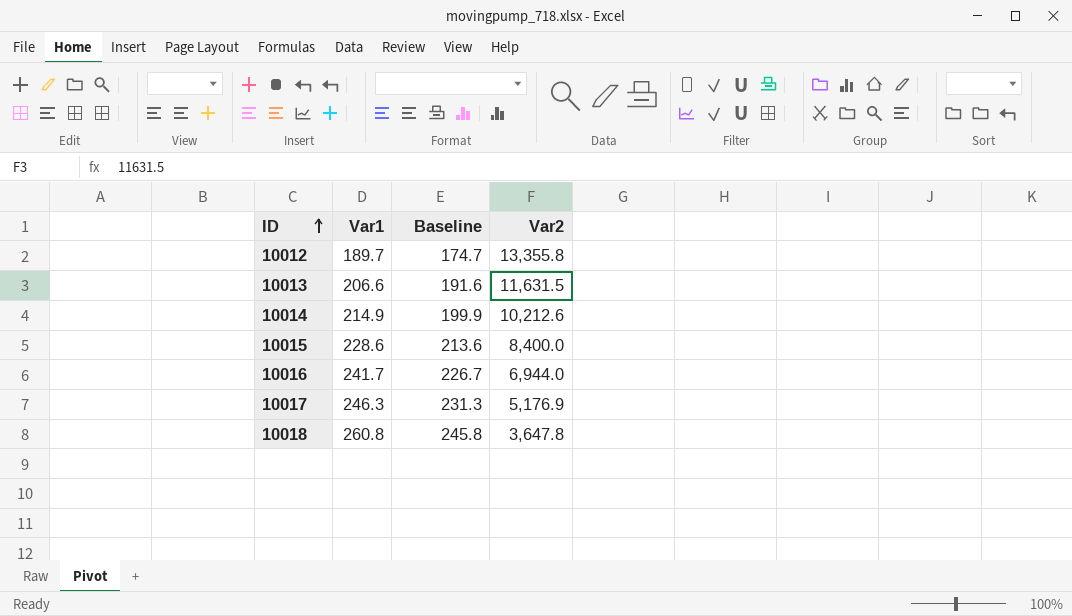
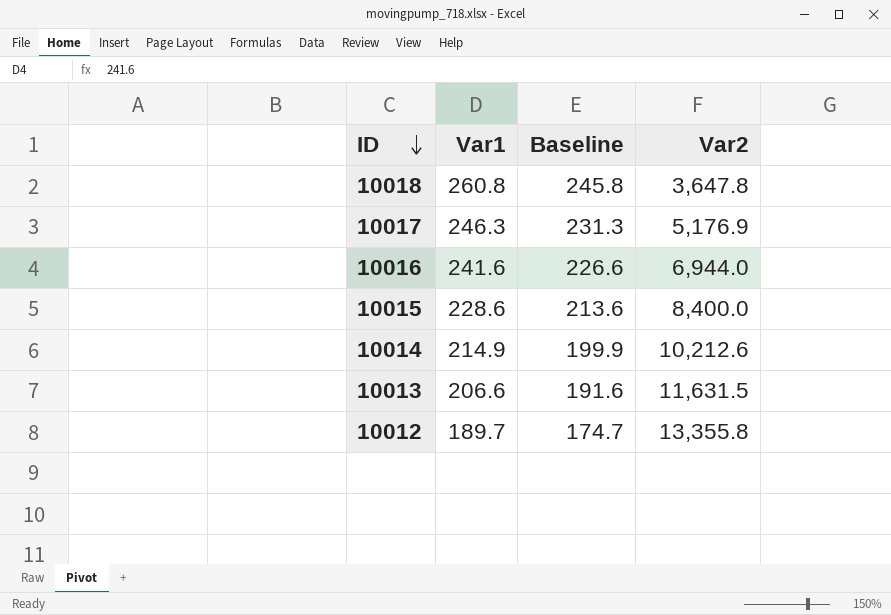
row order: ID ascending -> ID descending
10016 | Var1: 241.7 -> 241.6
10016 | Baseline: 226.7 -> 226.6

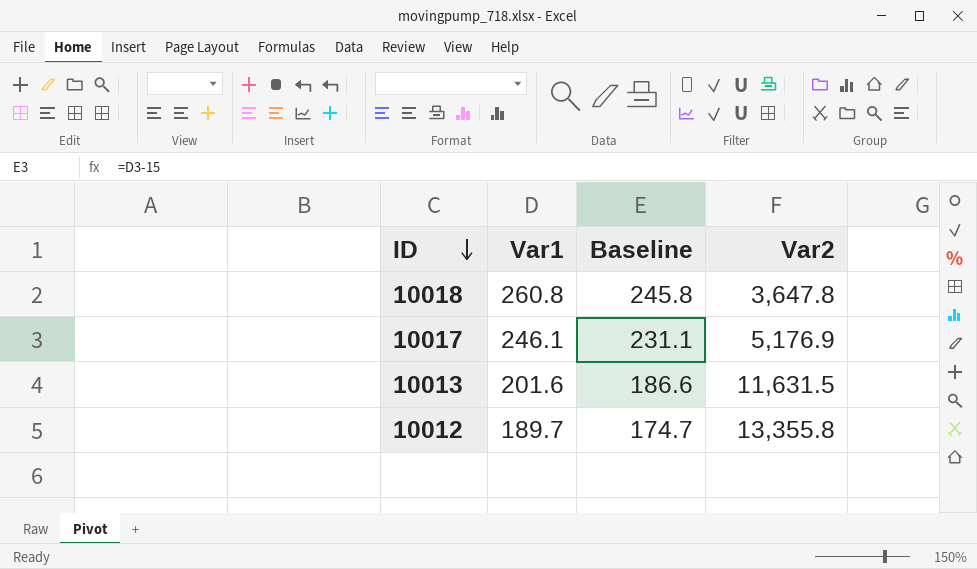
row 10016: 241.6 | 226.6 | 6,944.0 -> none
row 10015: 228.6 | 213.6 | 8,400.0 -> none
row 10014: 214.9 | 199.9 | 10,212.6 -> none
10017 | Var1: 246.3 -> 246.1
10017 | Baseline: 231.3 -> 231.1
10013 | Var1: 206.6 -> 201.6
10013 | Baseline: 191.6 -> 186.6

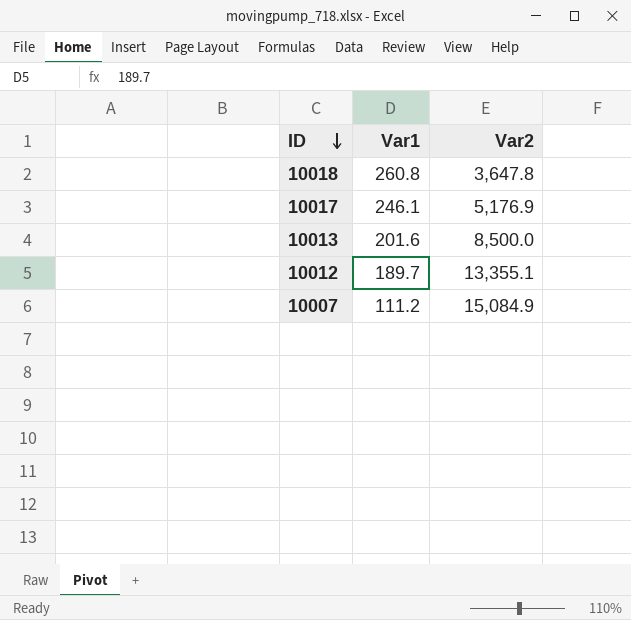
column Baseline | formula: [Var1] - 15 -> none
10013 | Var2: 11,631.5 -> 8,500.0
10012 | Var2: 13,355.8 -> 13,355.1
row 10007: none -> 111.2 | 15,084.9

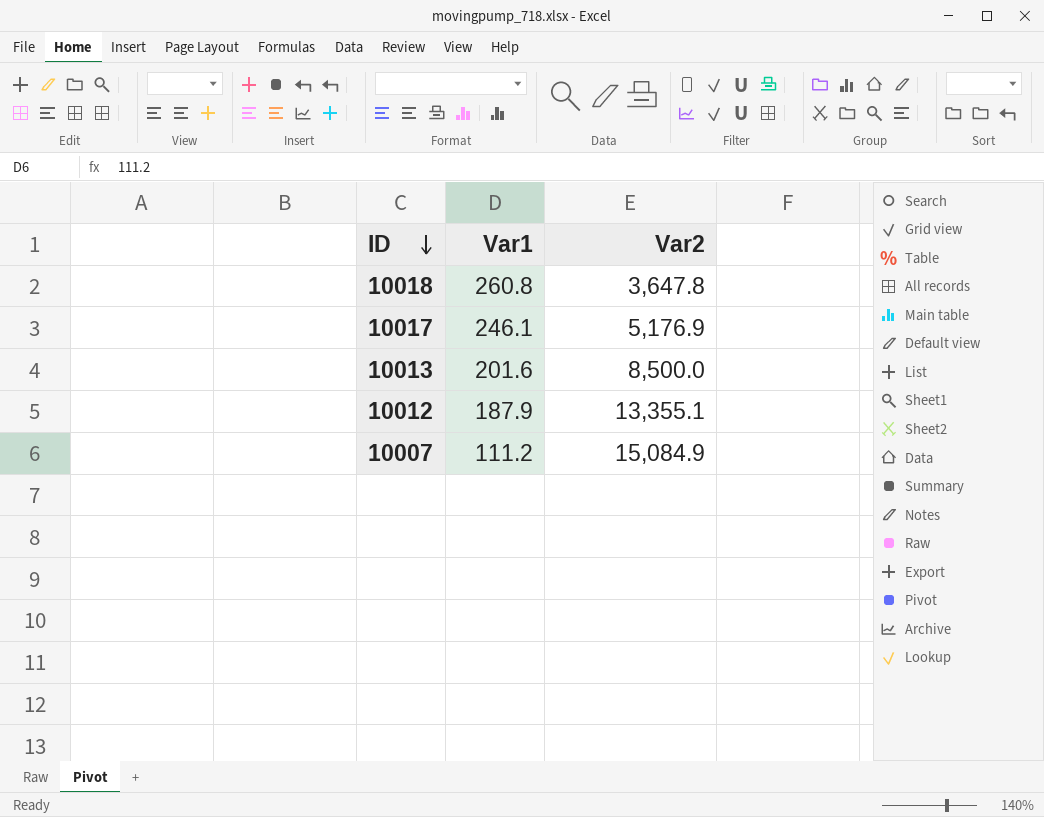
10012 | Var1: 189.7 -> 187.9

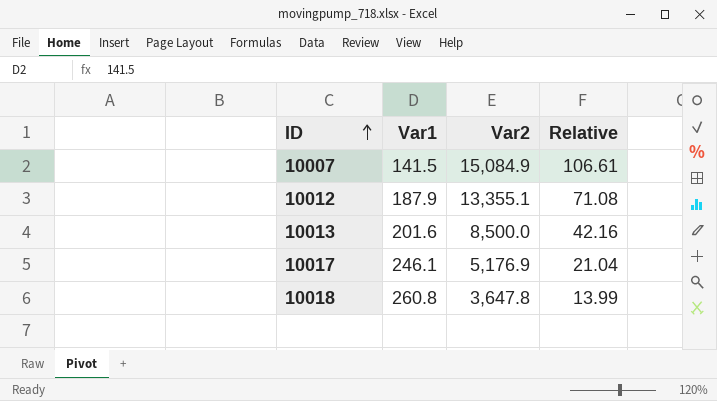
row order: ID descending -> ID ascending
column Relative | formula: none -> [Var2] / [Var1]
10007 | Var1: 111.2 -> 141.5

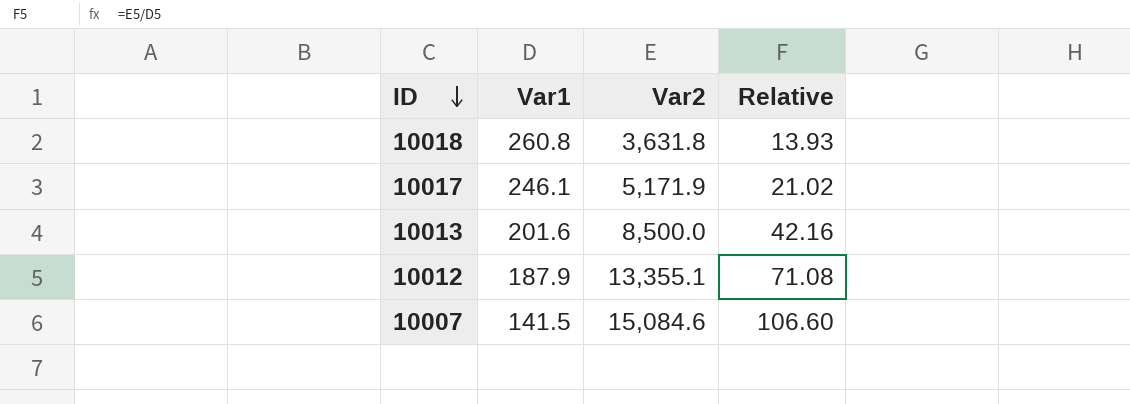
row order: ID ascending -> ID descending
10018 | Var2: 3,647.8 -> 3,631.8
10018 | Relative: 13.99 -> 13.93
10017 | Var2: 5,176.9 -> 5,171.9
10017 | Relative: 21.04 -> 21.02
10007 | Var2: 15,084.9 -> 15,084.6
10007 | Relative: 106.61 -> 106.60

